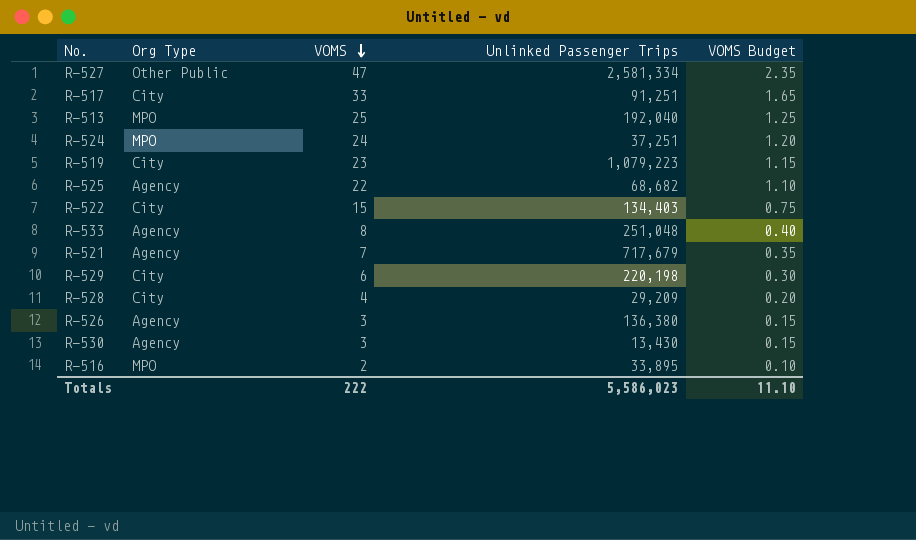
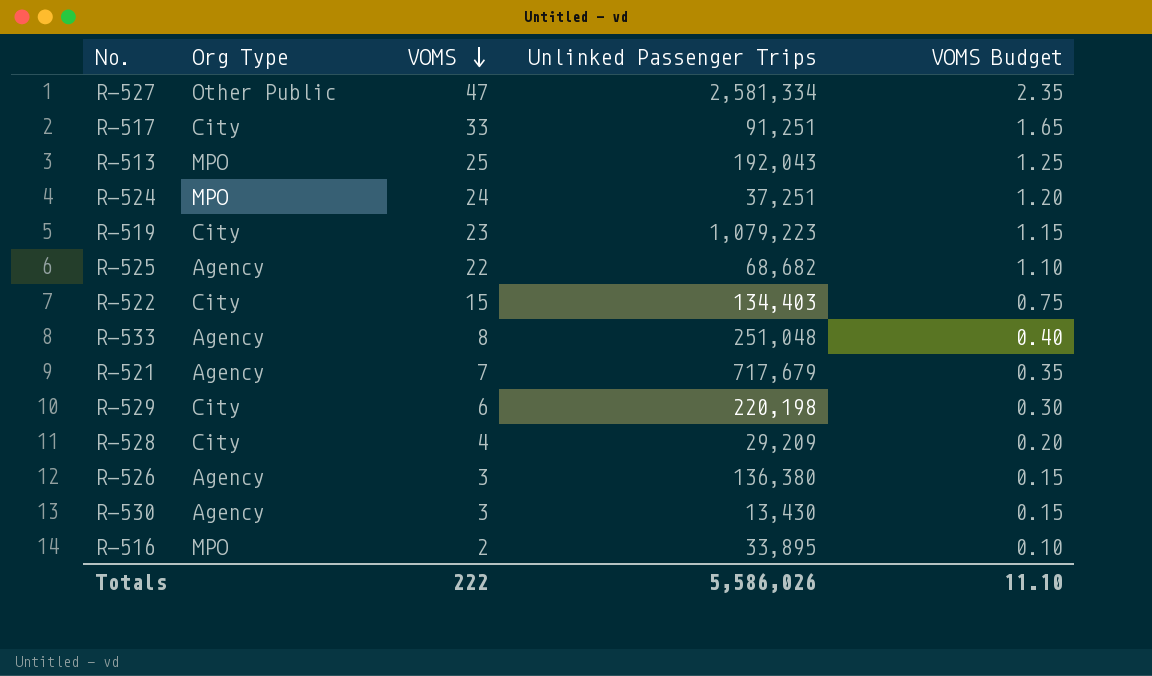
R-513 | Unlinked Passenger Trips: 192,040 -> 192,043
Totals | Unlinked Passenger Trips: 5,586,023 -> 5,586,026

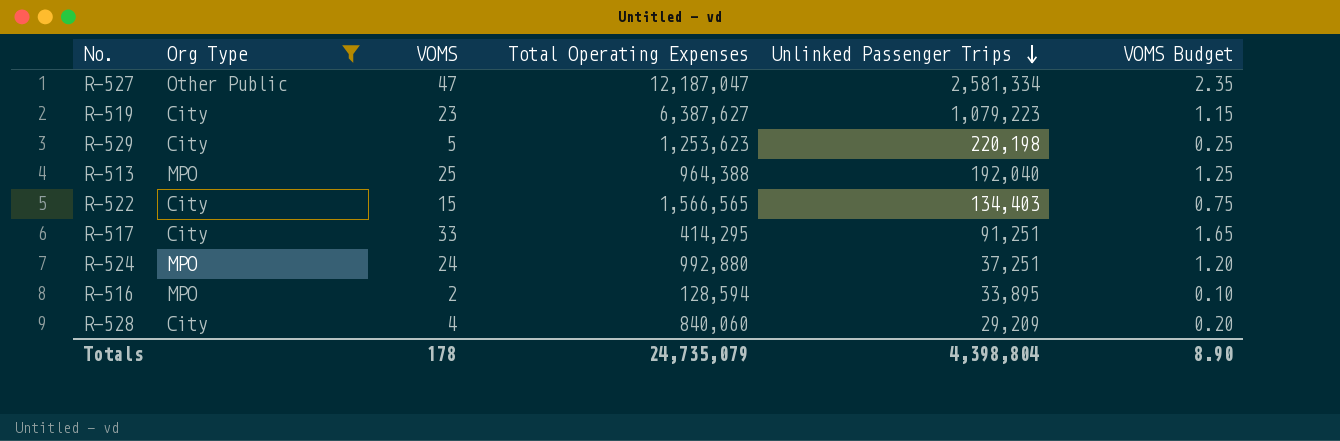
filter: none -> Org Type != Agency
row order: VOMS descending -> Unlinked Passenger Trips descending
column Total Operating Expenses | position: none -> 4
R-529 | VOMS: 6 -> 5
R-529 | VOMS Budget: 0.30 -> 0.25
R-513 | Unlinked Passenger Trips: 192,043 -> 192,040
Totals | VOMS: 222 -> 178
Totals | Unlinked Passenger Trips: 5,586,026 -> 4,398,804
Totals | VOMS Budget: 11.10 -> 8.90

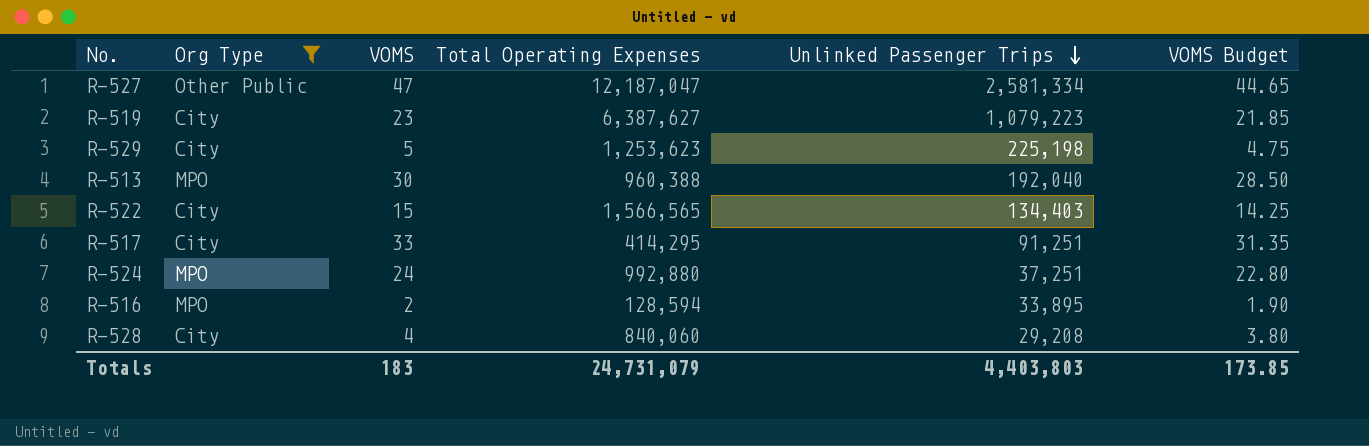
column VOMS Budget | formula: [VOMS] * 0.05 -> [VOMS] * 0.95
R-529 | Unlinked Passenger Trips: 220,198 -> 225,198
R-513 | VOMS: 25 -> 30
R-513 | Total Operating Expenses: 964,388 -> 960,388
R-528 | Unlinked Passenger Trips: 29,209 -> 29,208
Totals | VOMS: 178 -> 183
Totals | Total Operating Expenses: 24,735,079 -> 24,731,079
Totals | Unlinked Passenger Trips: 4,398,804 -> 4,403,803
Totals | VOMS Budget: 8.90 -> 173.85

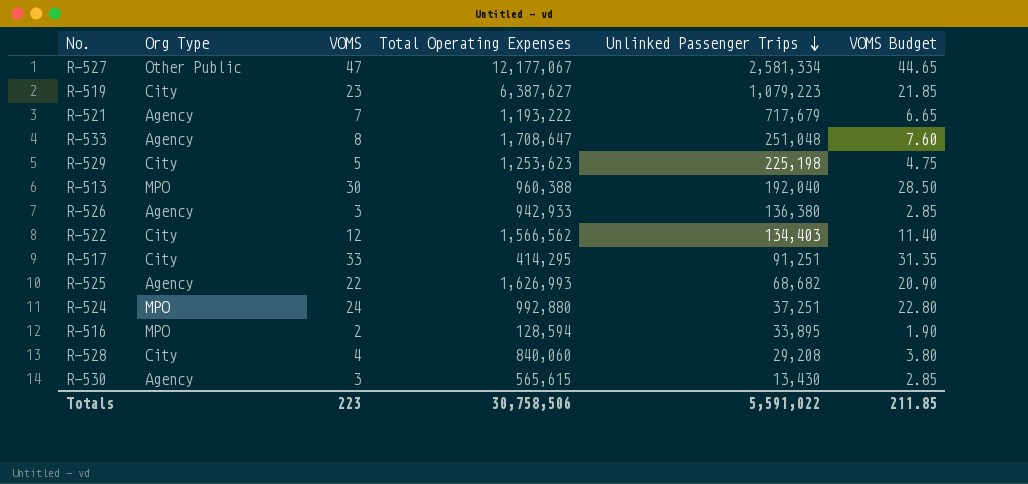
filter: Org Type != Agency -> none
R-527 | Total Operating Expenses: 12,187,047 -> 12,177,067
R-522 | VOMS: 15 -> 12
R-522 | Total Operating Expenses: 1,566,565 -> 1,566,562
R-522 | VOMS Budget: 14.25 -> 11.40
Totals | VOMS: 183 -> 223
Totals | Total Operating Expenses: 24,731,079 -> 30,758,506
Totals | Unlinked Passenger Trips: 4,403,803 -> 5,591,022
Totals | VOMS Budget: 173.85 -> 211.85

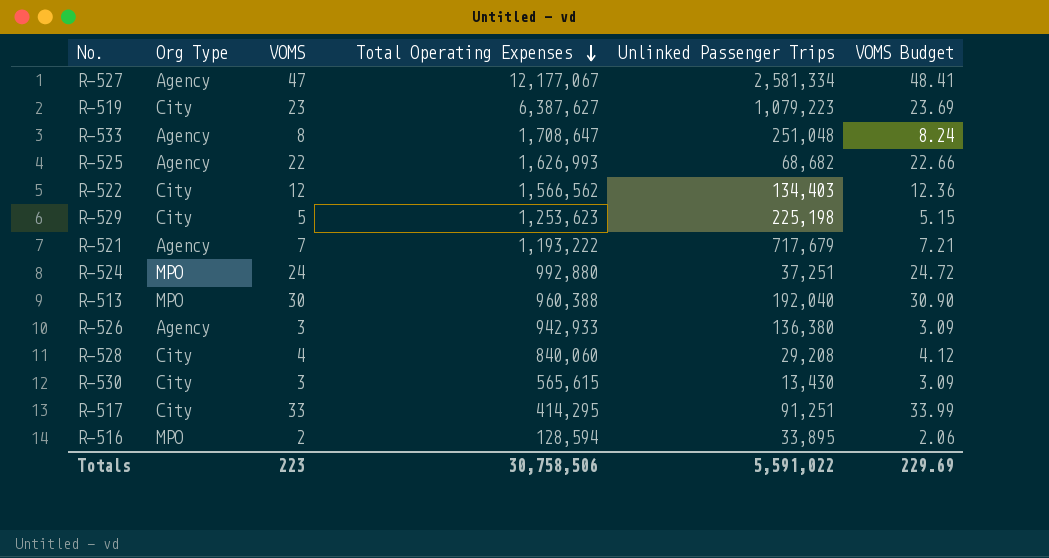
row order: Unlinked Passenger Trips descending -> Total Operating Expenses descending
column VOMS Budget | formula: [VOMS] * 0.95 -> [VOMS] * 1.03
R-527 | Org Type: Other Public -> Agency
R-530 | Org Type: Agency -> City
Totals | VOMS Budget: 211.85 -> 229.69

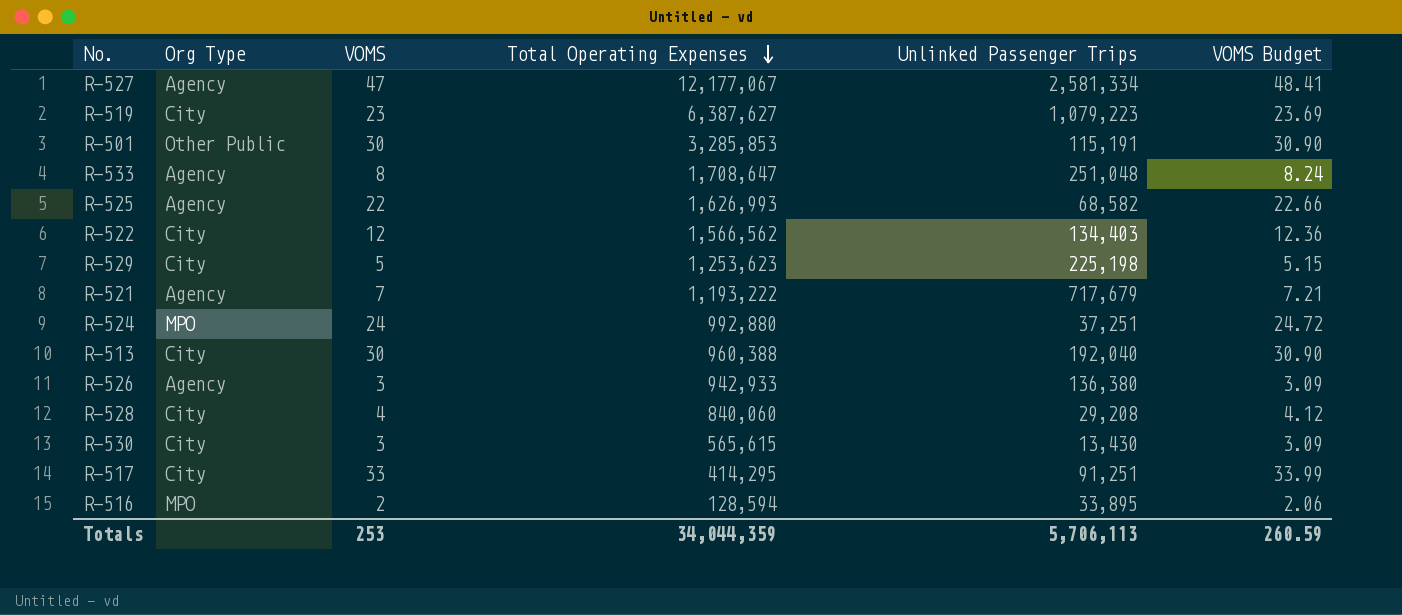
row R-501: none -> Other Public | 30 | 3,285,853 | 115,191 | 30.90
R-525 | Unlinked Passenger Trips: 68,682 -> 68,582
R-513 | Org Type: MPO -> City
Totals | VOMS: 223 -> 253
Totals | Total Operating Expenses: 30,758,506 -> 34,044,359
Totals | Unlinked Passenger Trips: 5,591,022 -> 5,706,113
Totals | VOMS Budget: 229.69 -> 260.59

